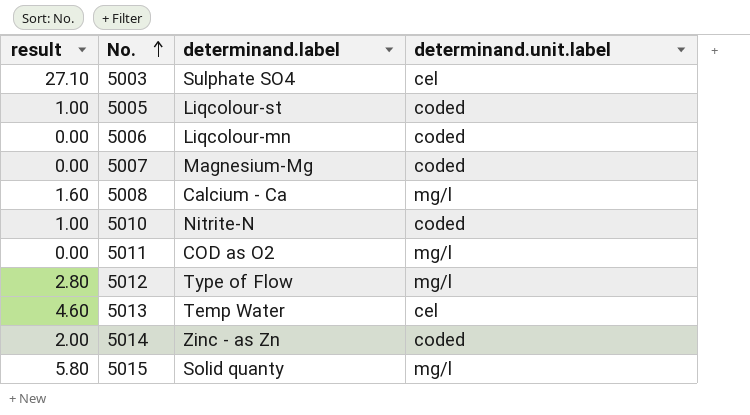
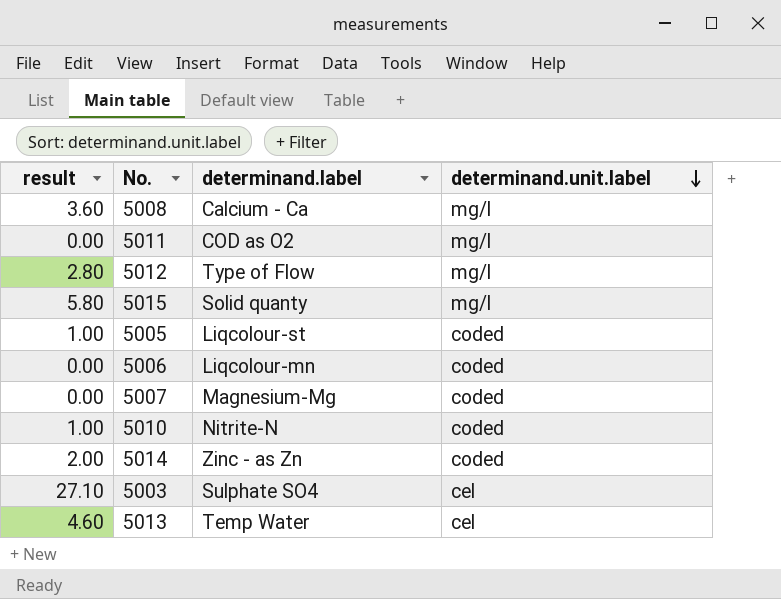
row order: No. ascending -> determinand.unit.label descending
5008 | result: 1.60 -> 3.60

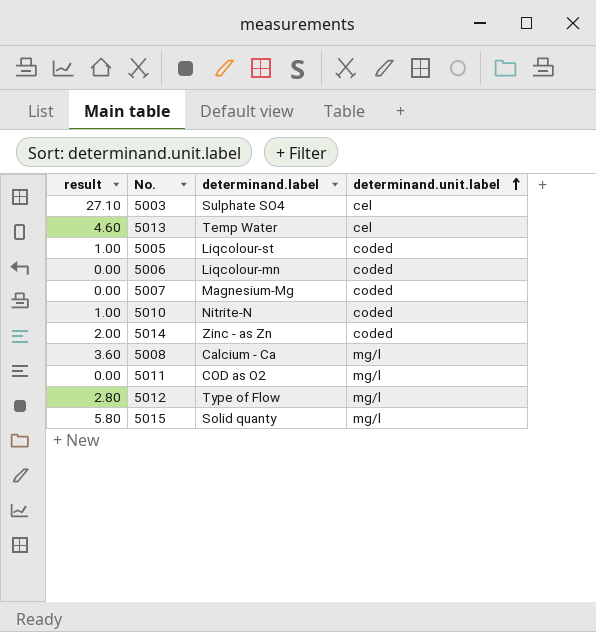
row order: determinand.unit.label descending -> determinand.unit.label ascending

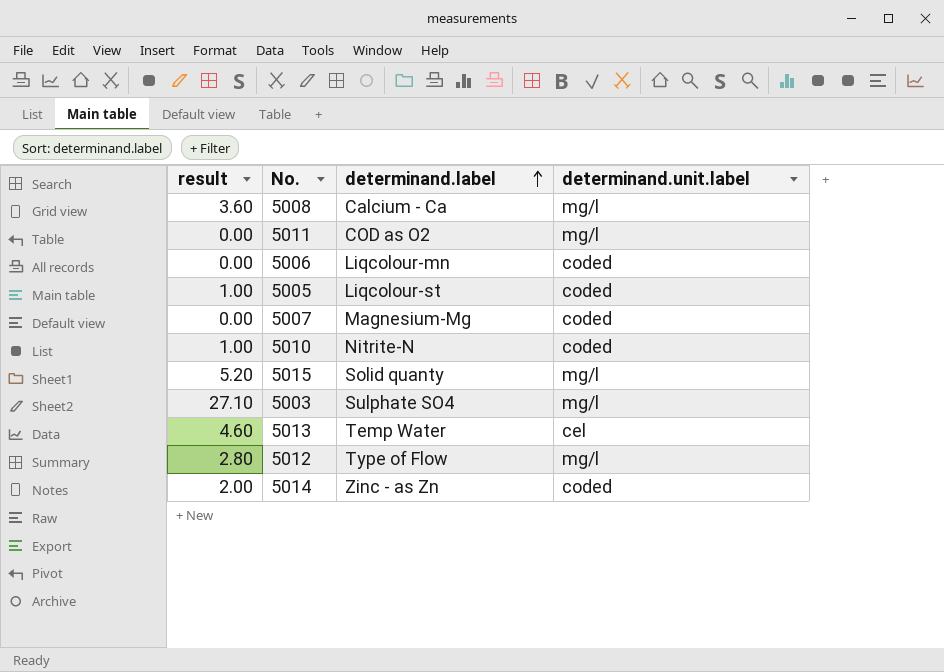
row order: determinand.unit.label ascending -> determinand.label ascending
5015 | result: 5.80 -> 5.20
5003 | determinand.unit.label: cel -> mg/l

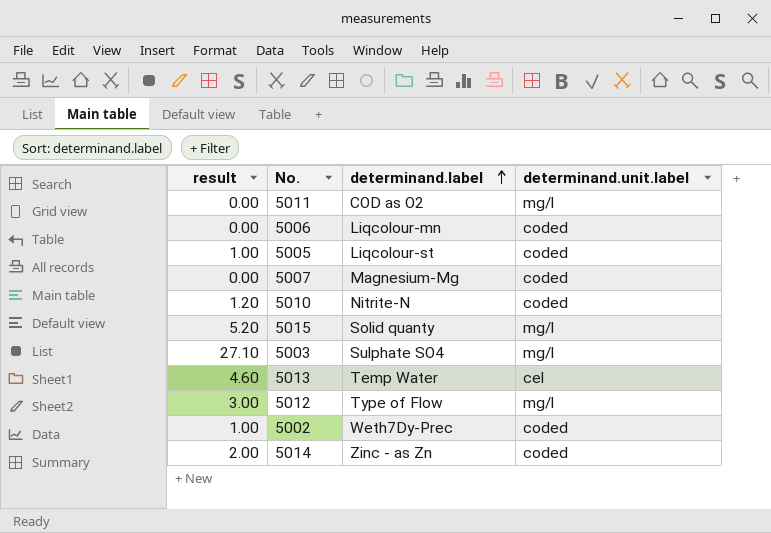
row 5008: 3.60 | Calcium - Ca | mg/l -> none
5010 | result: 1.00 -> 1.20
5012 | result: 2.80 -> 3.00
row 5002: none -> 1.00 | Weth7Dy-Prec | coded

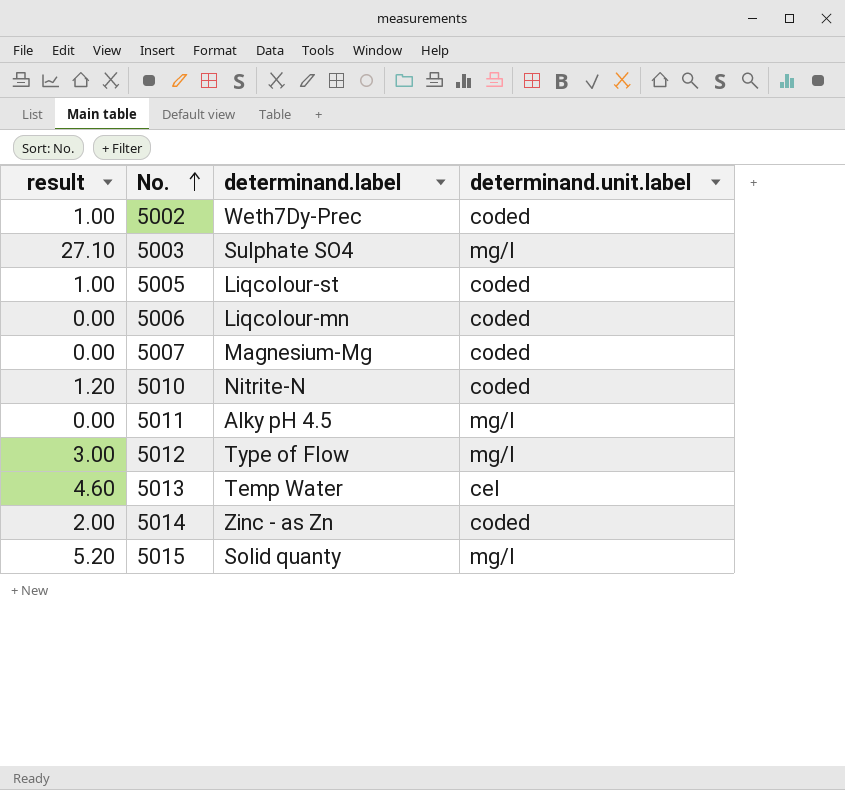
row order: determinand.label ascending -> No. ascending
5011 | determinand.label: COD as O2 -> Alky pH 4.5

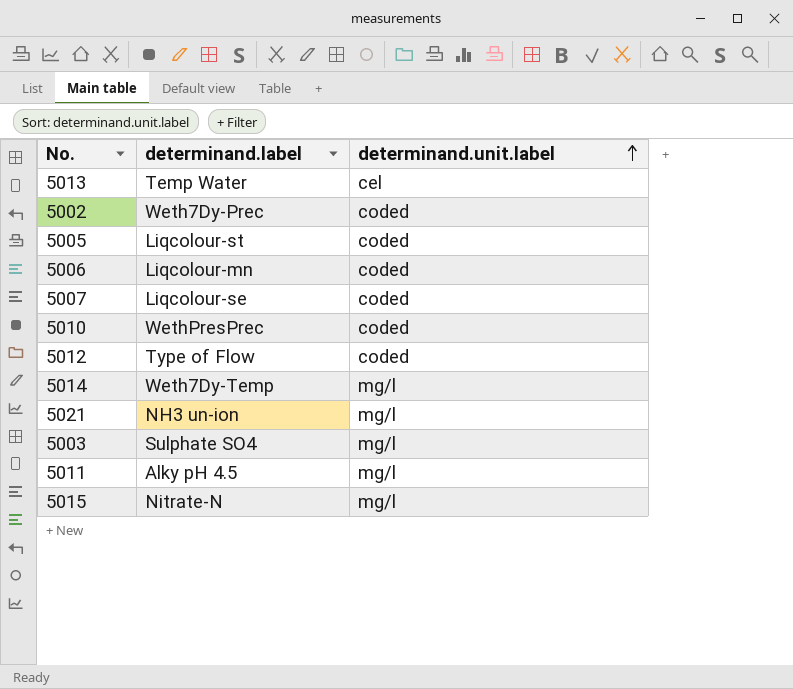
row order: No. ascending -> determinand.unit.label ascending
column result | position: 1 -> none
5007 | determinand.label: Magnesium-Mg -> Liqcolour-se
5010 | determinand.label: Nitrite-N -> WethPresPrec
5012 | determinand.unit.label: mg/l -> coded
5014 | determinand.label: Zinc - as Zn -> Weth7Dy-Temp
5014 | determinand.unit.label: coded -> mg/l
row 5021: none -> NH3 un-ion | mg/l
5015 | determinand.label: Solid quanty -> Nitrate-N

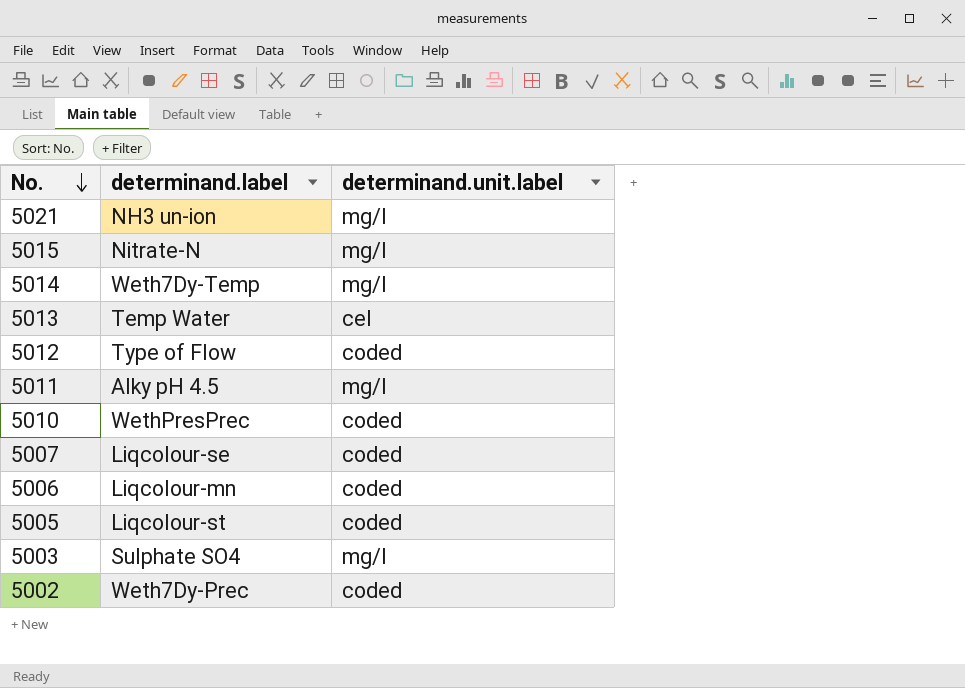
row order: determinand.unit.label ascending -> No. descending

